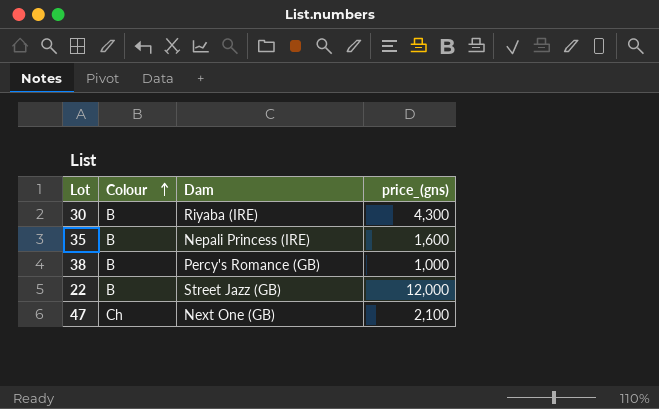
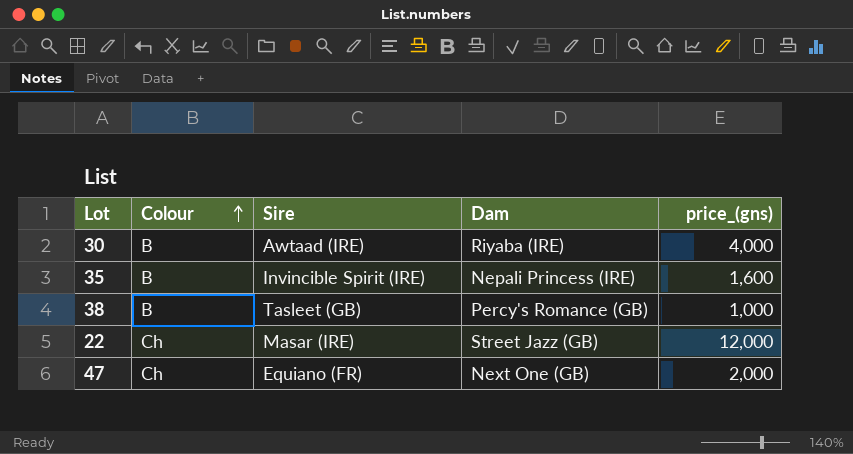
column Sire | position: none -> 3
30 | price_(gns): 4,300 -> 4,000
22 | Colour: B -> Ch
47 | price_(gns): 2,100 -> 2,000

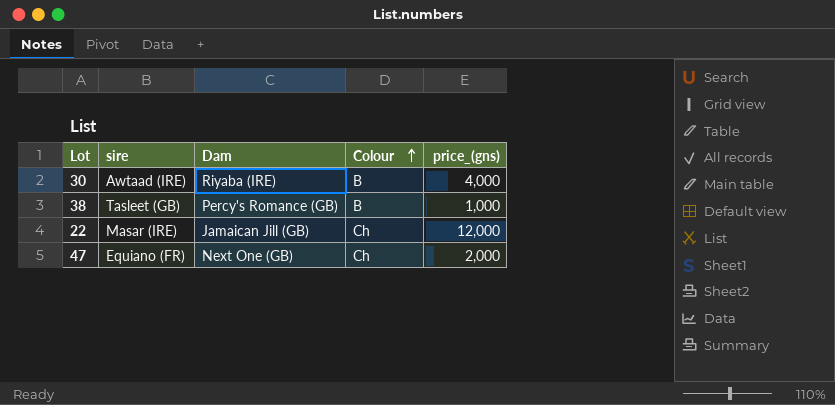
column name: Sire -> sire
column Colour | position: 2 -> 4
row 35: B | Invincible Spirit (IRE) | Nepali Princess (IRE) | 1,600 -> none
22 | Dam: Street Jazz (GB) -> Jamaican Jill (GB)

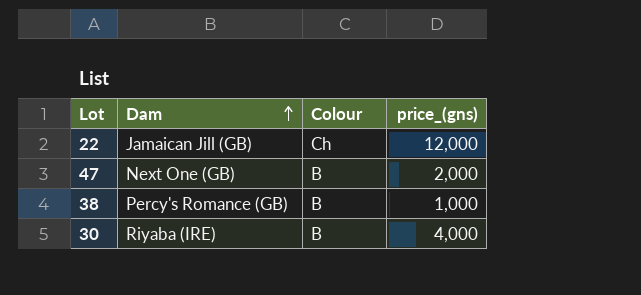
row order: Colour ascending -> Dam ascending
column sire | position: 2 -> none
47 | Colour: Ch -> B

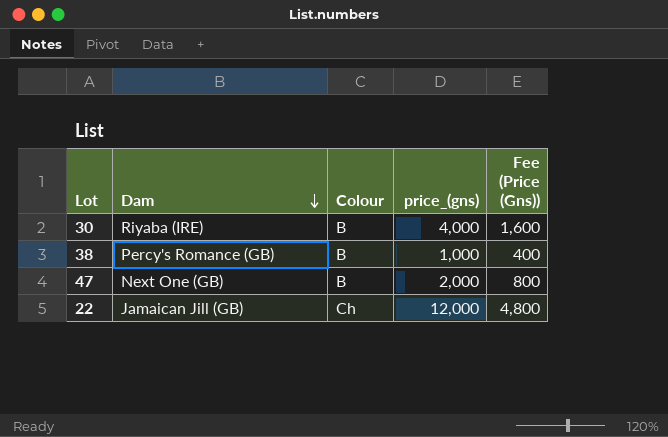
row order: Dam ascending -> Dam descending
column Fee (Price (Gns)) | formula: none -> [price_(gns)] * 0.4

